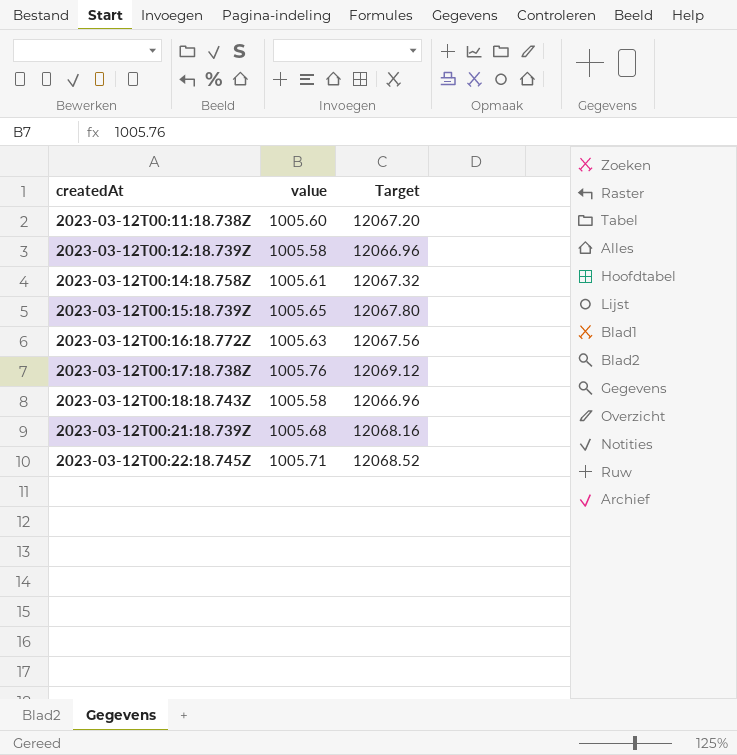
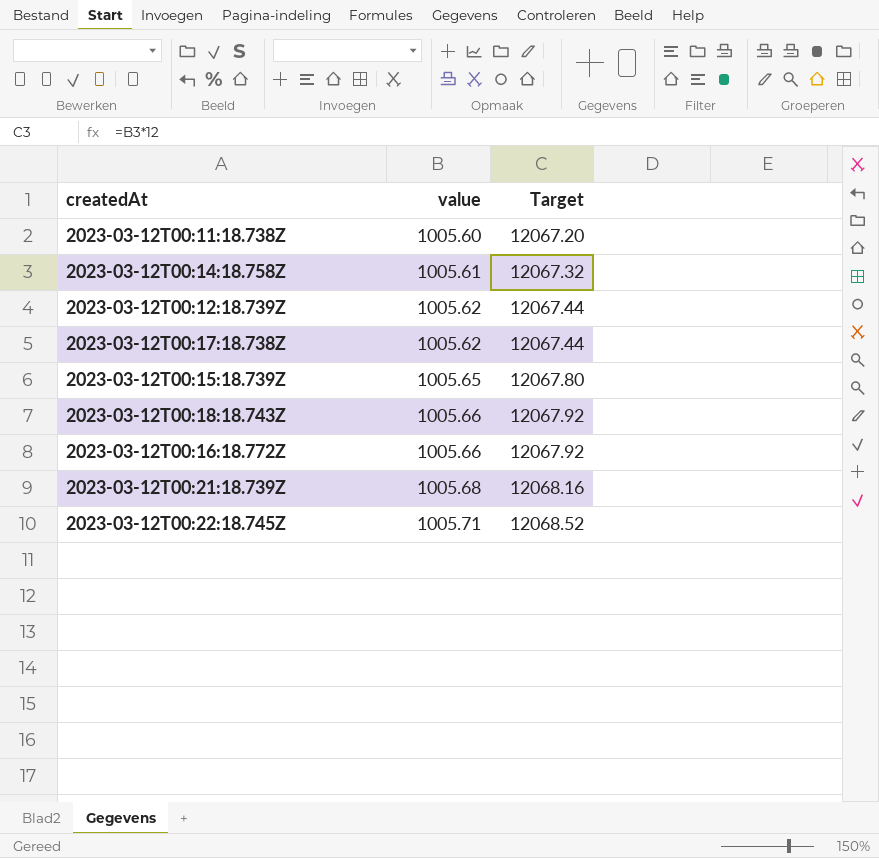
row order: createdAt ascending -> value ascending
2023-03-12T00:12:18.739Z | value: 1005.58 -> 1005.62
2023-03-12T00:12:18.739Z | Target: 12066.96 -> 12067.44
2023-03-12T00:17:18.738Z | value: 1005.76 -> 1005.62
2023-03-12T00:17:18.738Z | Target: 12069.12 -> 12067.44
2023-03-12T00:18:18.743Z | value: 1005.58 -> 1005.66
2023-03-12T00:18:18.743Z | Target: 12066.96 -> 12067.92
2023-03-12T00:16:18.772Z | value: 1005.63 -> 1005.66
2023-03-12T00:16:18.772Z | Target: 12067.56 -> 12067.92

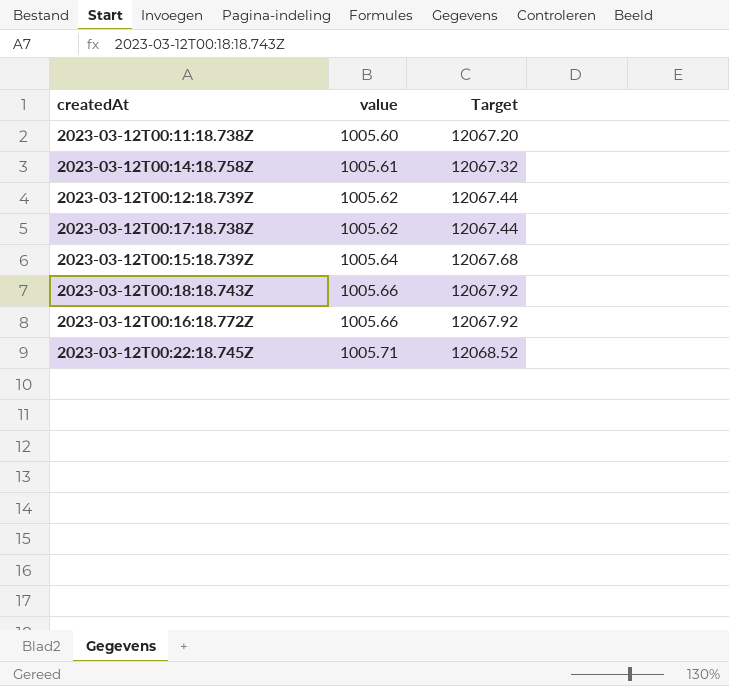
row 2023-03-12T00:21:18.739Z: 1005.68 | 12068.16 -> none
2023-03-12T00:15:18.739Z | value: 1005.65 -> 1005.64
2023-03-12T00:15:18.739Z | Target: 12067.80 -> 12067.68

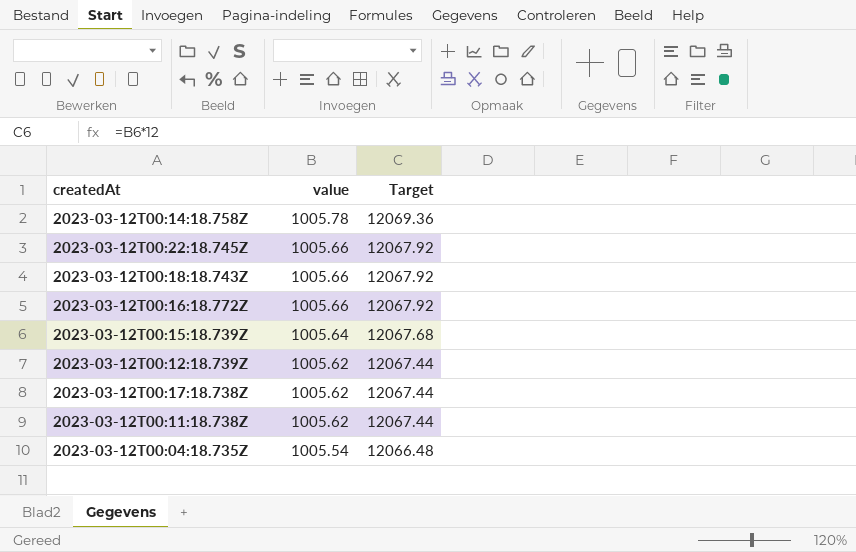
row order: value ascending -> value descending
2023-03-12T00:14:18.758Z | value: 1005.61 -> 1005.78
2023-03-12T00:14:18.758Z | Target: 12067.32 -> 12069.36
2023-03-12T00:22:18.745Z | value: 1005.71 -> 1005.66
2023-03-12T00:22:18.745Z | Target: 12068.52 -> 12067.92
2023-03-12T00:11:18.738Z | value: 1005.60 -> 1005.62
2023-03-12T00:11:18.738Z | Target: 12067.20 -> 12067.44
row 2023-03-12T00:04:18.735Z: none -> 1005.54 | 12066.48

